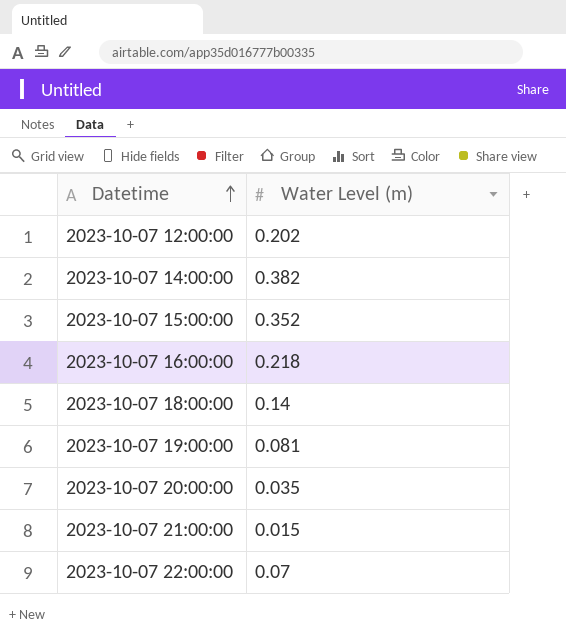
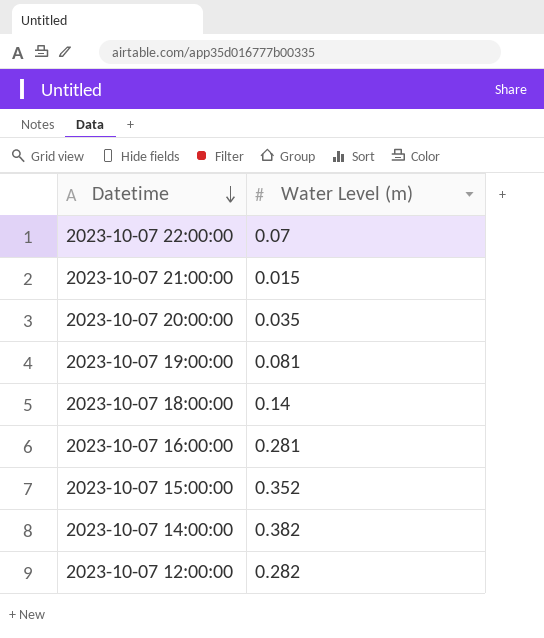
row order: Datetime ascending -> Datetime descending
2023-10-07 16:00:00 | Water Level (m): 0.218 -> 0.281
2023-10-07 12:00:00 | Water Level (m): 0.202 -> 0.282

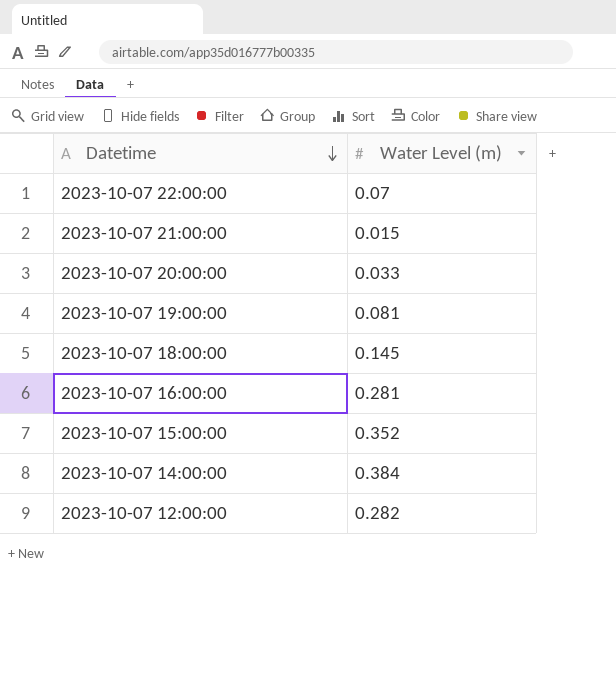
2023-10-07 20:00:00 | Water Level (m): 0.035 -> 0.033
2023-10-07 18:00:00 | Water Level (m): 0.14 -> 0.145
2023-10-07 14:00:00 | Water Level (m): 0.382 -> 0.384

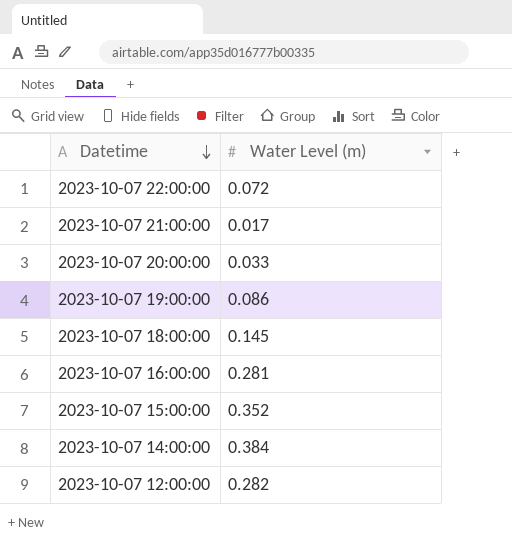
2023-10-07 22:00:00 | Water Level (m): 0.07 -> 0.072
2023-10-07 21:00:00 | Water Level (m): 0.015 -> 0.017
2023-10-07 19:00:00 | Water Level (m): 0.081 -> 0.086

